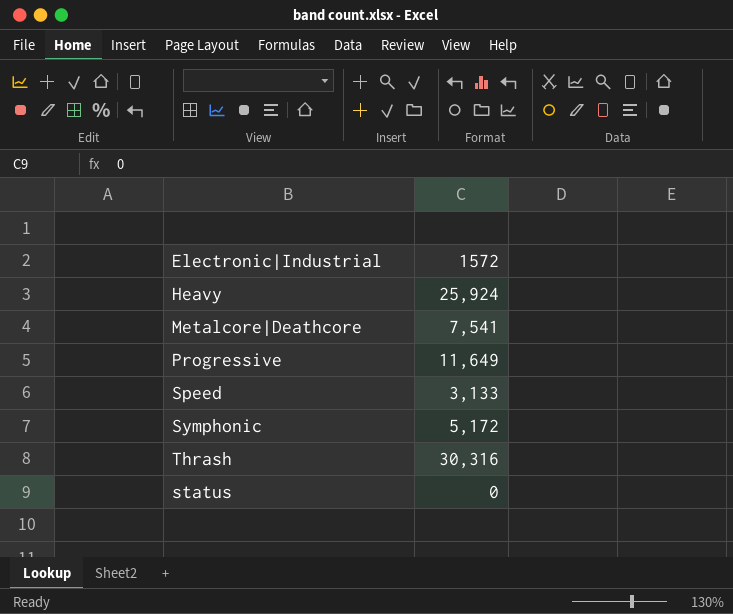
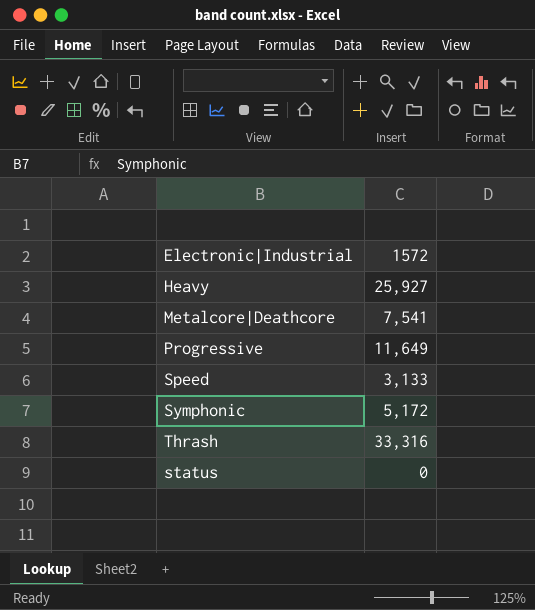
Heavy | 1572: 25,924 -> 25,927
Thrash | 1572: 30,316 -> 33,316

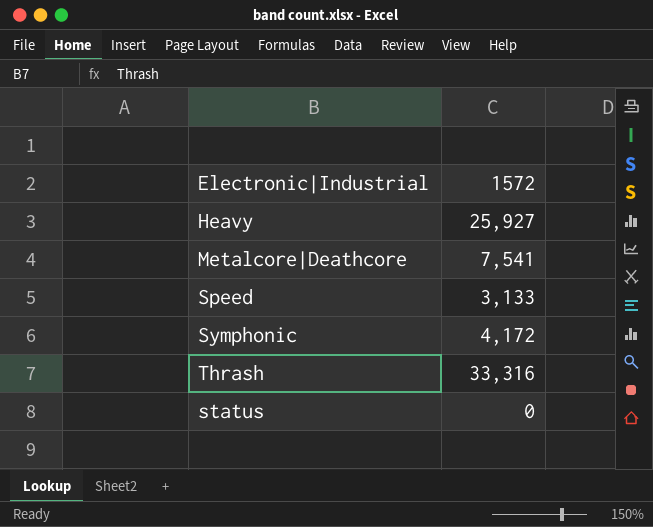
row Progressive: 11,649 -> none
Symphonic | 1572: 5,172 -> 4,172

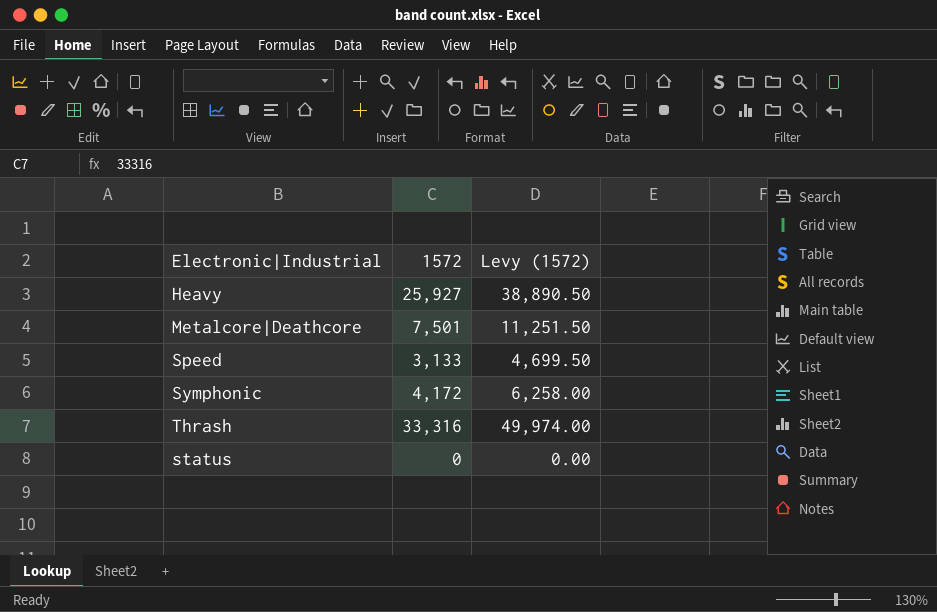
column Levy (1572) | formula: none -> [1572] * 1.5
Metalcore|Deathcore | 1572: 7,541 -> 7,501

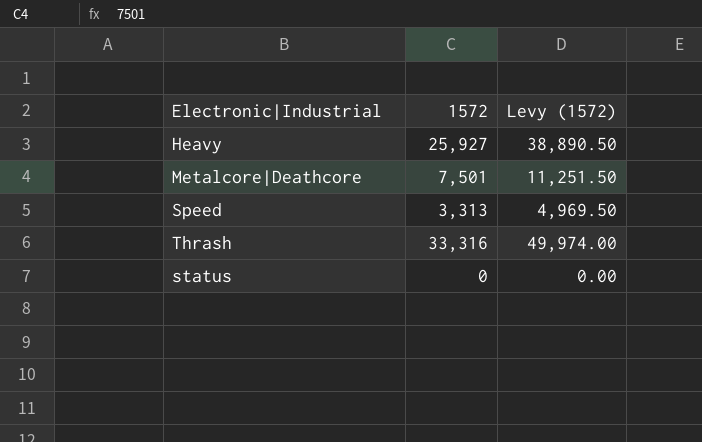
row Symphonic: 4,172 | 6,258.00 -> none
Speed | 1572: 3,133 -> 3,313
Speed | Levy (1572): 4,699.50 -> 4,969.50

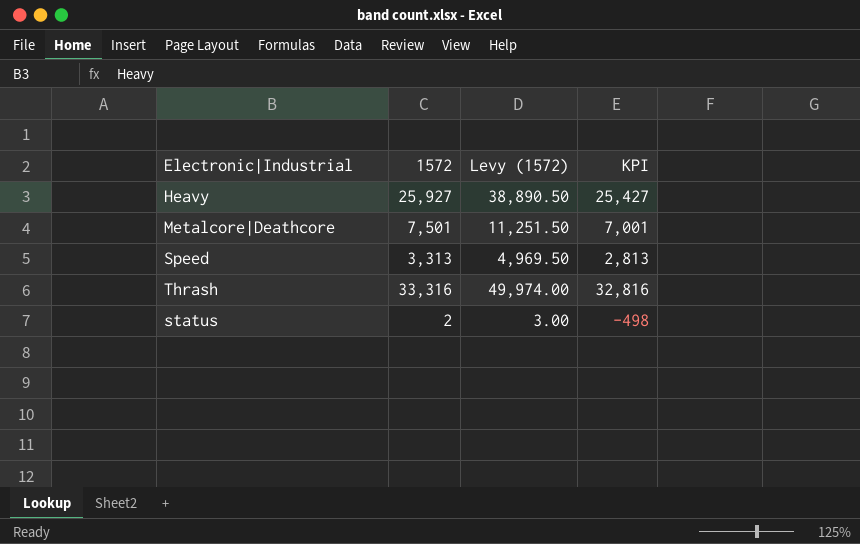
column KPI | formula: none -> [1572] - 500
status | 1572: 0 -> 2
status | Levy (1572): 0.00 -> 3.00

